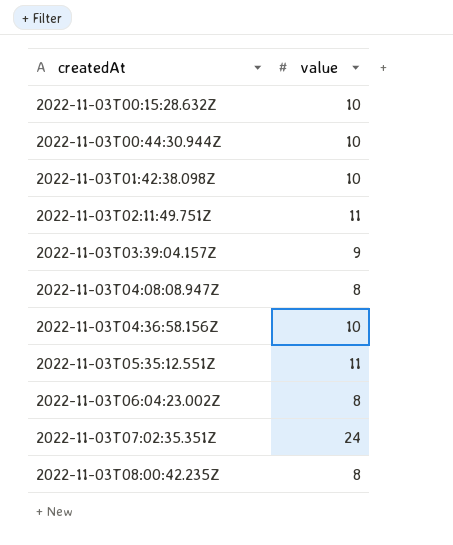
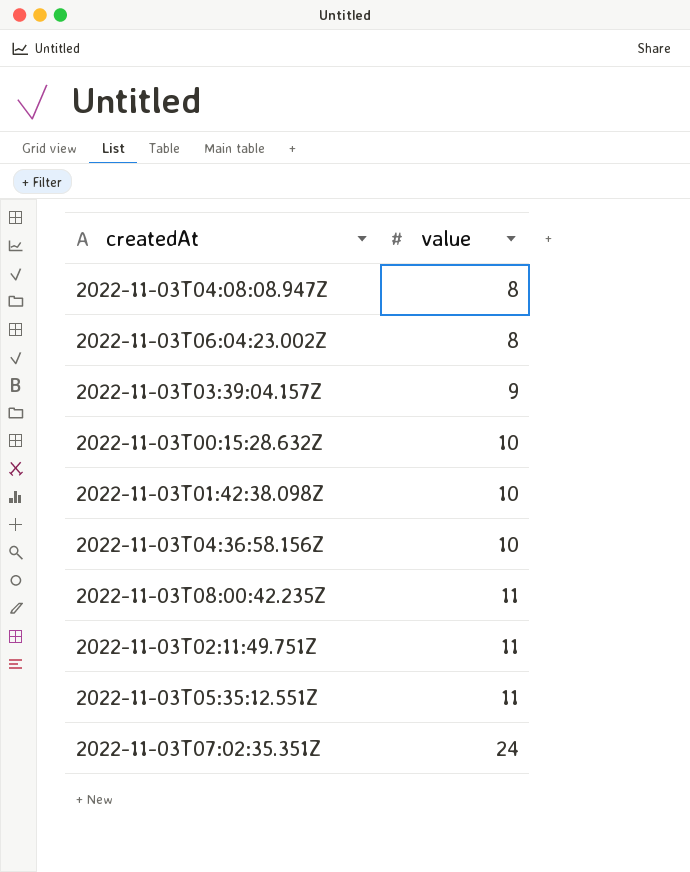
row order: createdAt ascending -> value ascending
row 2022-11-03T00:44:30.944Z: 10 -> none
2022-11-03T08:00:42.235Z | value: 8 -> 11

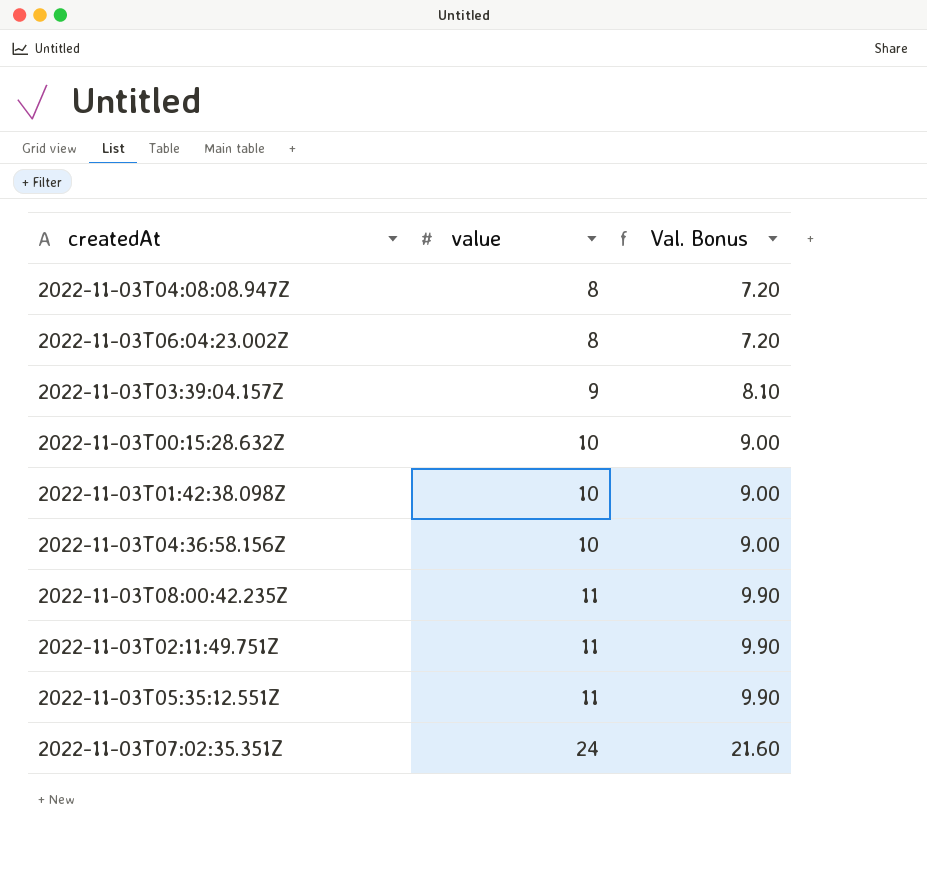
column Val. Bonus | formula: none -> [value] * 0.9

